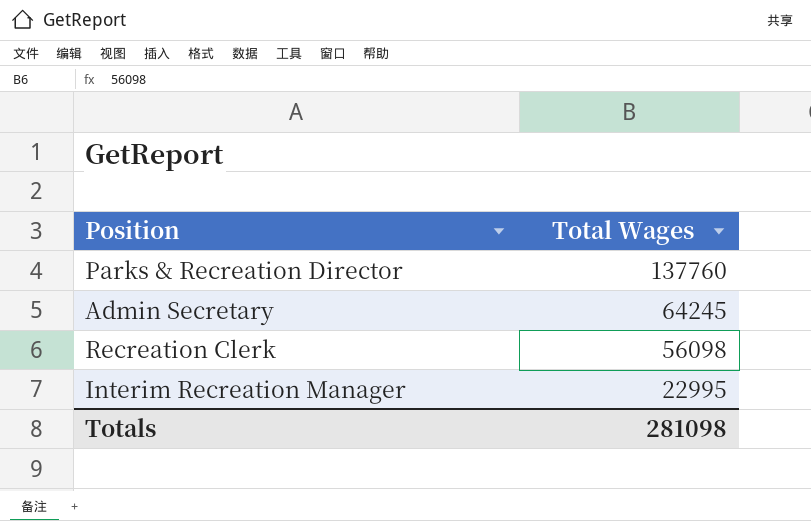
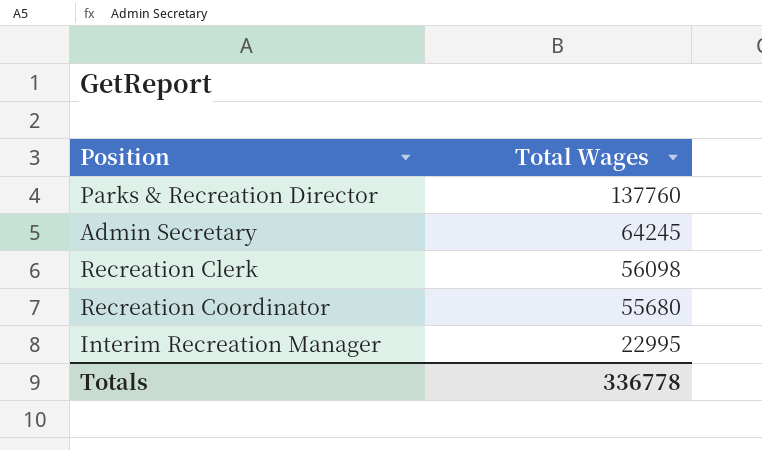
row Recreation Coordinator: none -> 55680
Totals | Total Wages: 281098 -> 336778

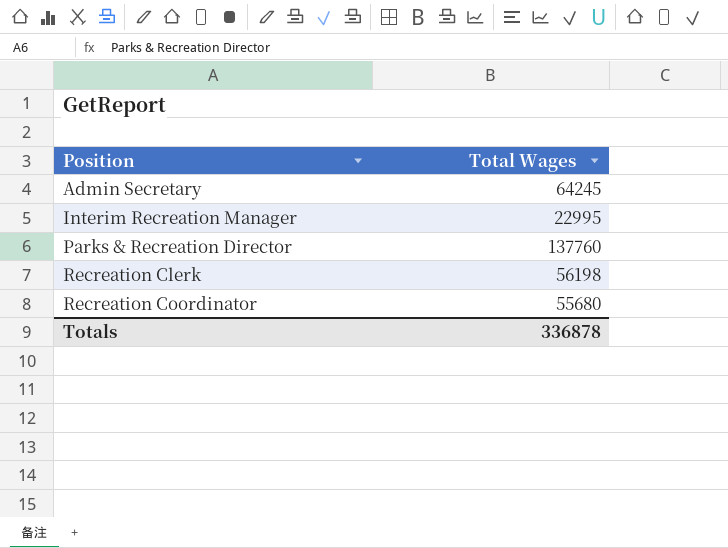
row order: Total Wages descending -> Position ascending
Recreation Clerk | Total Wages: 56098 -> 56198
Totals | Total Wages: 336778 -> 336878

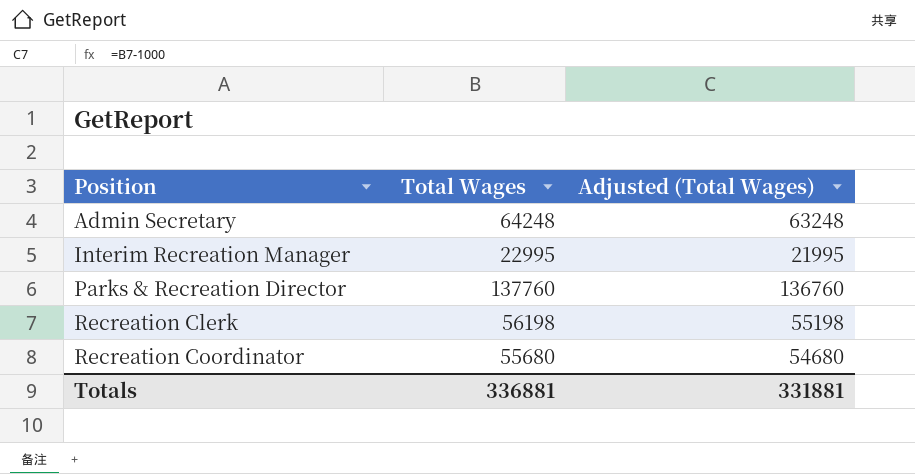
column Adjusted (Total Wages) | formula: none -> [Total Wages] - 1000
Admin Secretary | Total Wages: 64245 -> 64248
Totals | Total Wages: 336878 -> 336881

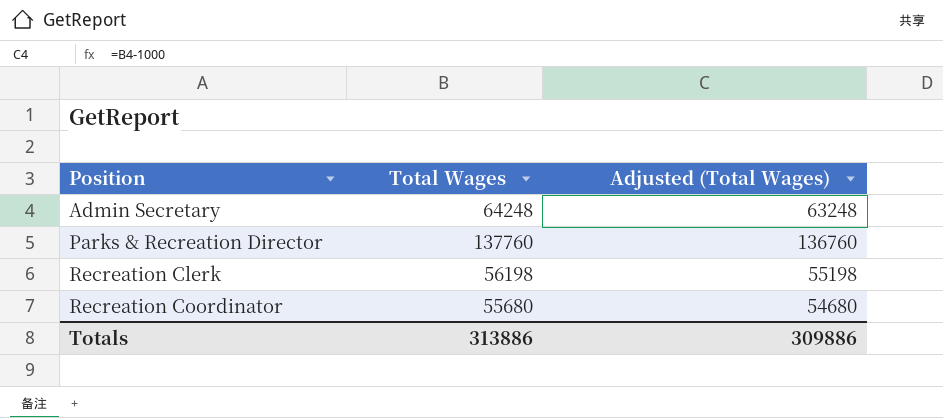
row Interim Recreation Manager: 22995 | 21995 -> none
Totals | Total Wages: 336881 -> 313886
Totals | Adjusted (Total Wages): 331881 -> 309886

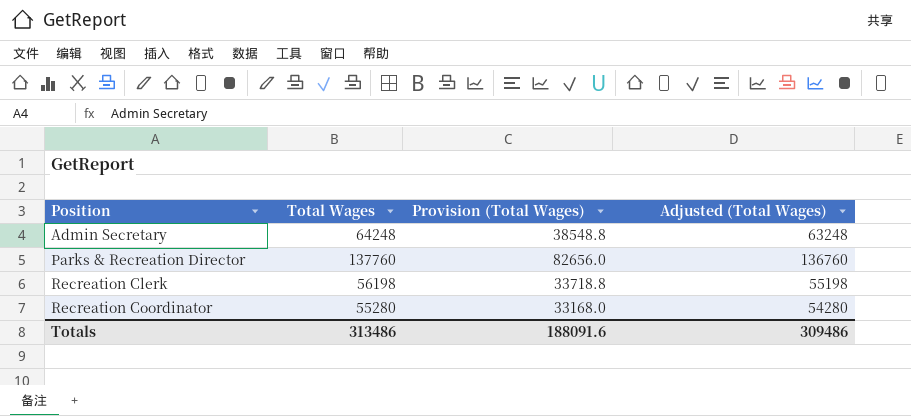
column Provision (Total Wages) | formula: none -> [Total Wages] * 0.6
Recreation Coordinator | Total Wages: 55680 -> 55280
Recreation Coordinator | Adjusted (Total Wages): 54680 -> 54280
Totals | Total Wages: 313886 -> 313486
Totals | Adjusted (Total Wages): 309886 -> 309486

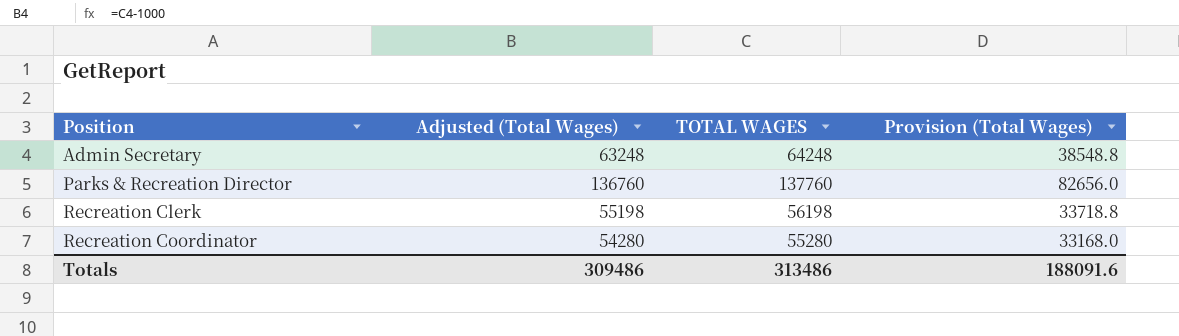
column Adjusted (Total Wages) | position: 4 -> 2
column name: Total Wages -> TOTAL WAGES

